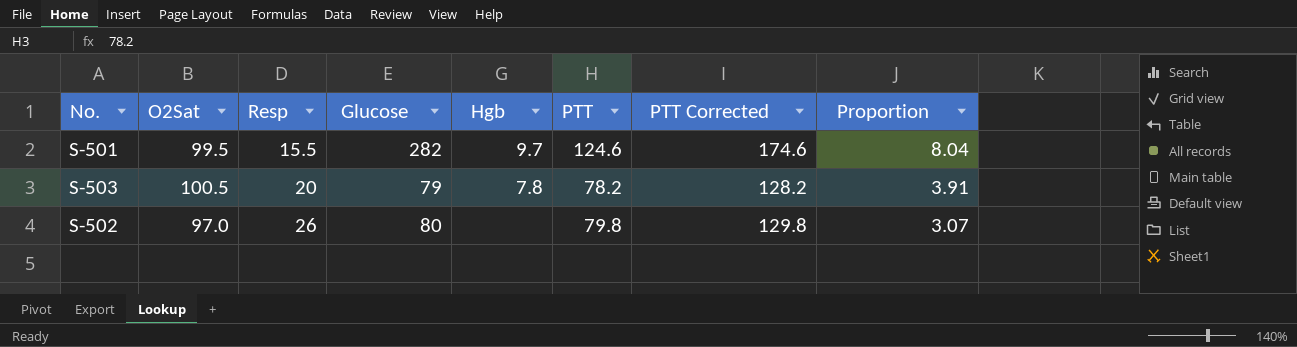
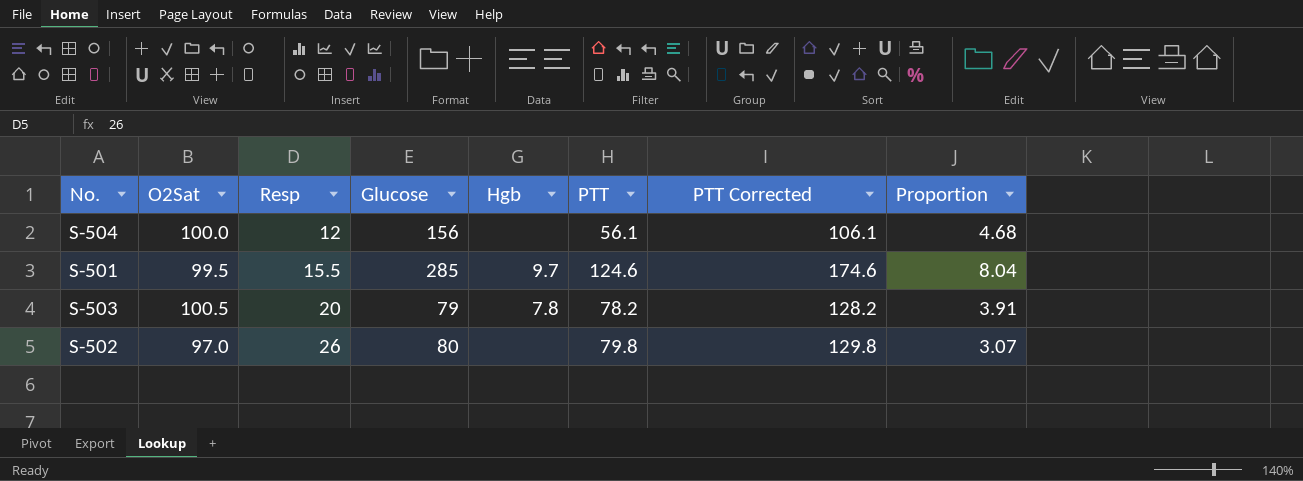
row S-504: none -> 100.0 | 12 | 156 | none | 56.1 | 106.1 | 4.68
S-501 | Glucose: 282 -> 285

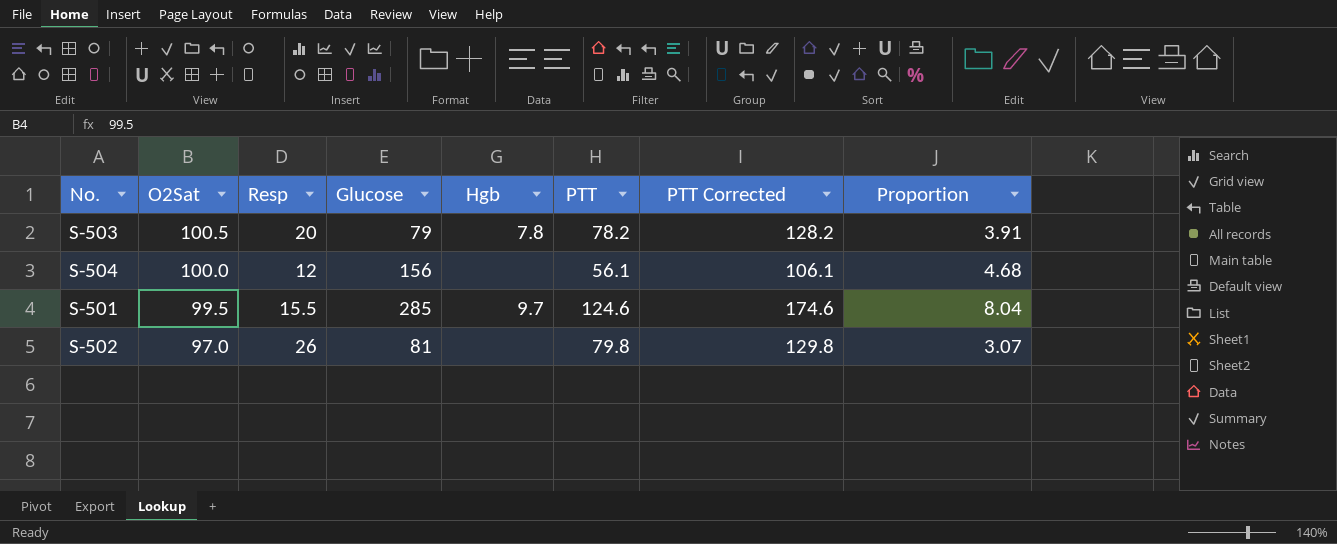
row order: Resp ascending -> O2Sat descending
S-502 | Glucose: 80 -> 81

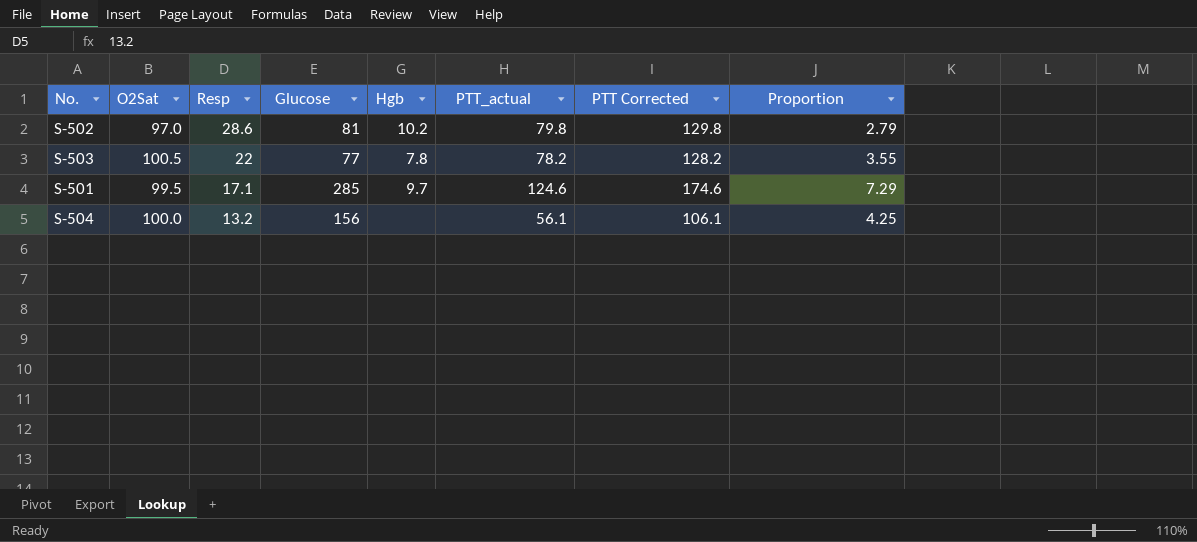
row order: O2Sat descending -> Resp descending
column name: PTT -> PTT_actual
S-502 | Resp: 26 -> 28.6
S-502 | Hgb: none -> 10.2
S-502 | Proportion: 3.07 -> 2.79
S-503 | Resp: 20 -> 22
S-503 | Glucose: 79 -> 77
S-503 | Proportion: 3.91 -> 3.55
S-501 | Resp: 15.5 -> 17.1
S-501 | Proportion: 8.04 -> 7.29
S-504 | Resp: 12 -> 13.2
S-504 | Proportion: 4.68 -> 4.25

